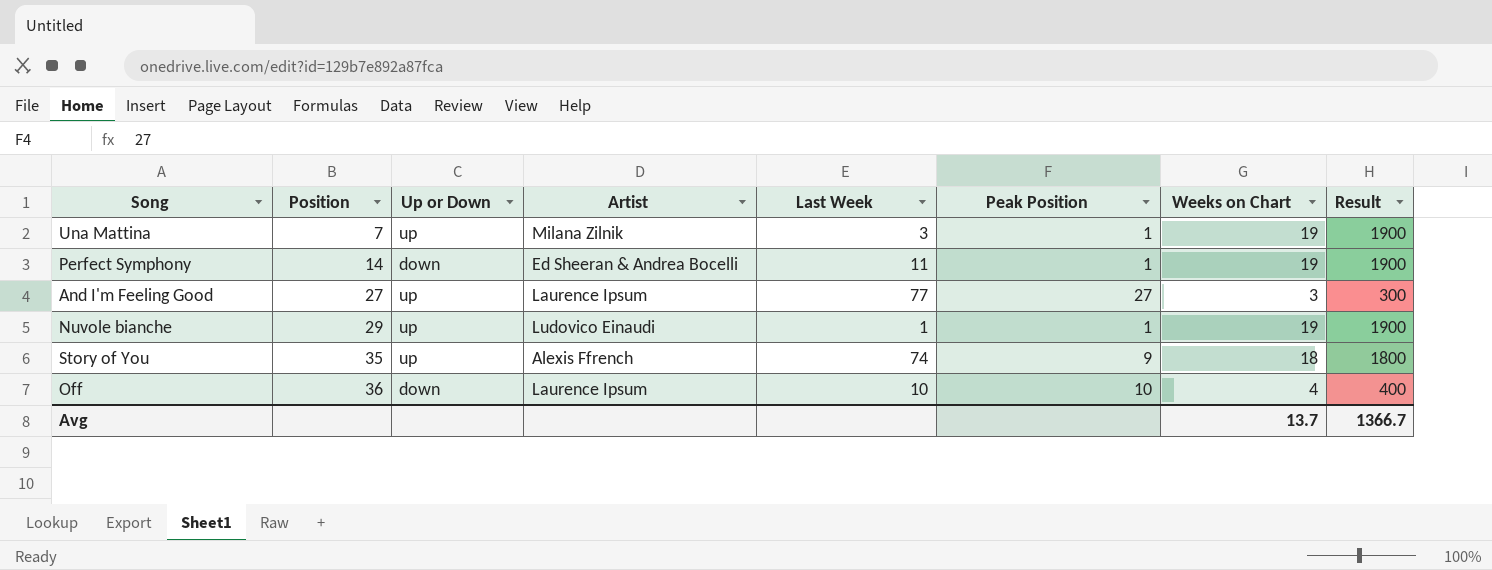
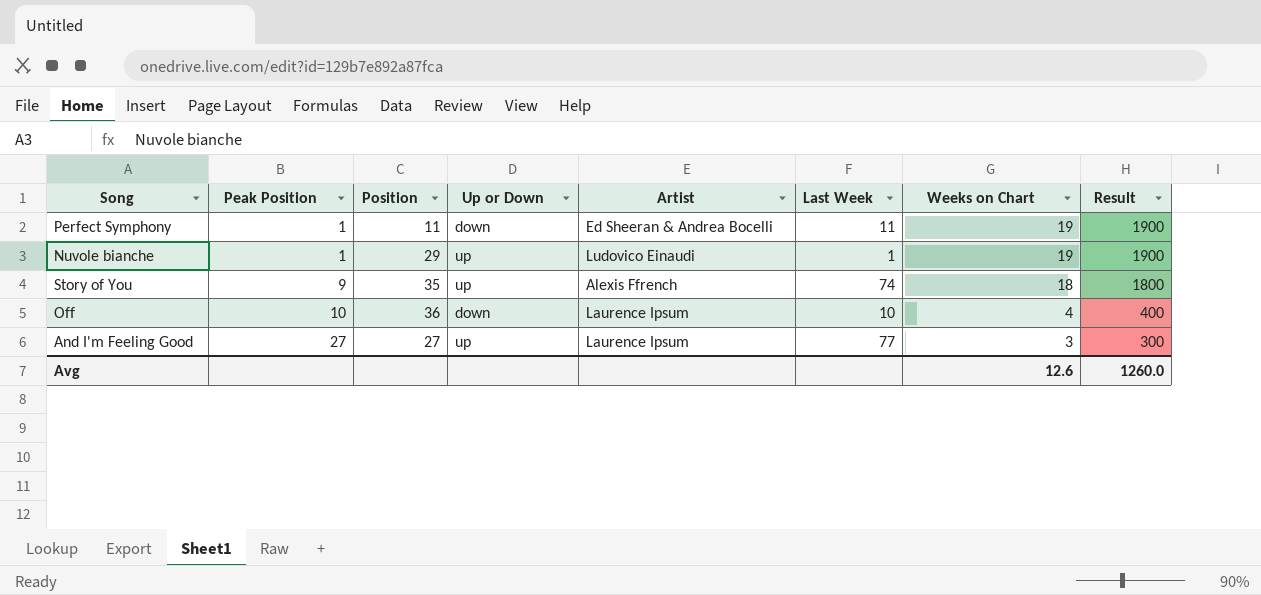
row order: Position ascending -> Peak Position ascending
column Peak Position | position: 6 -> 2
row Una Mattina: 7 | up | Milana Zilnik | 3 | 1 | 19 | 1900 -> none
Perfect Symphony | Position: 14 -> 11
Avg | Weeks on Chart: 13.7 -> 12.6
Avg | Result: 1366.7 -> 1260.0

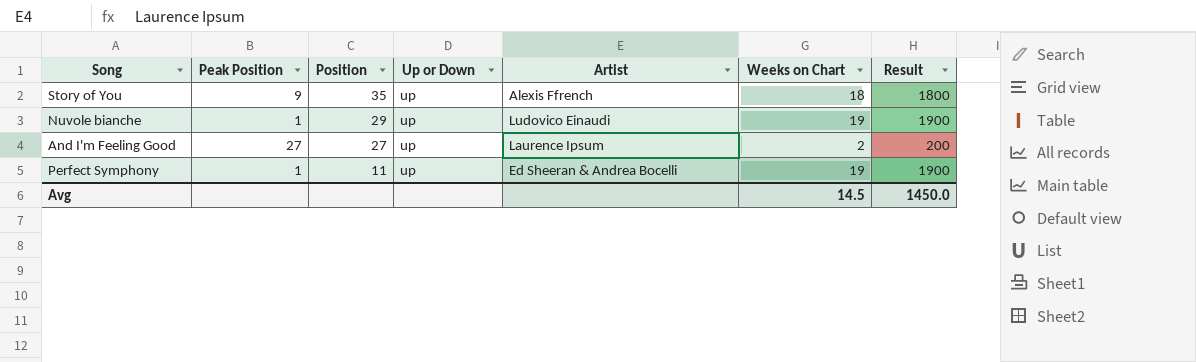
row order: Peak Position ascending -> Position descending
column Last Week | position: 6 -> none
row Off: 10 | 36 | down | Laurence Ipsum | 10 | 4 | 400 -> none
And I'm Feeling Good | Weeks on Chart: 3 -> 2
And I'm Feeling Good | Result: 300 -> 200
Perfect Symphony | Up or Down: down -> up
Avg | Weeks on Chart: 12.6 -> 14.5
Avg | Result: 1260.0 -> 1450.0

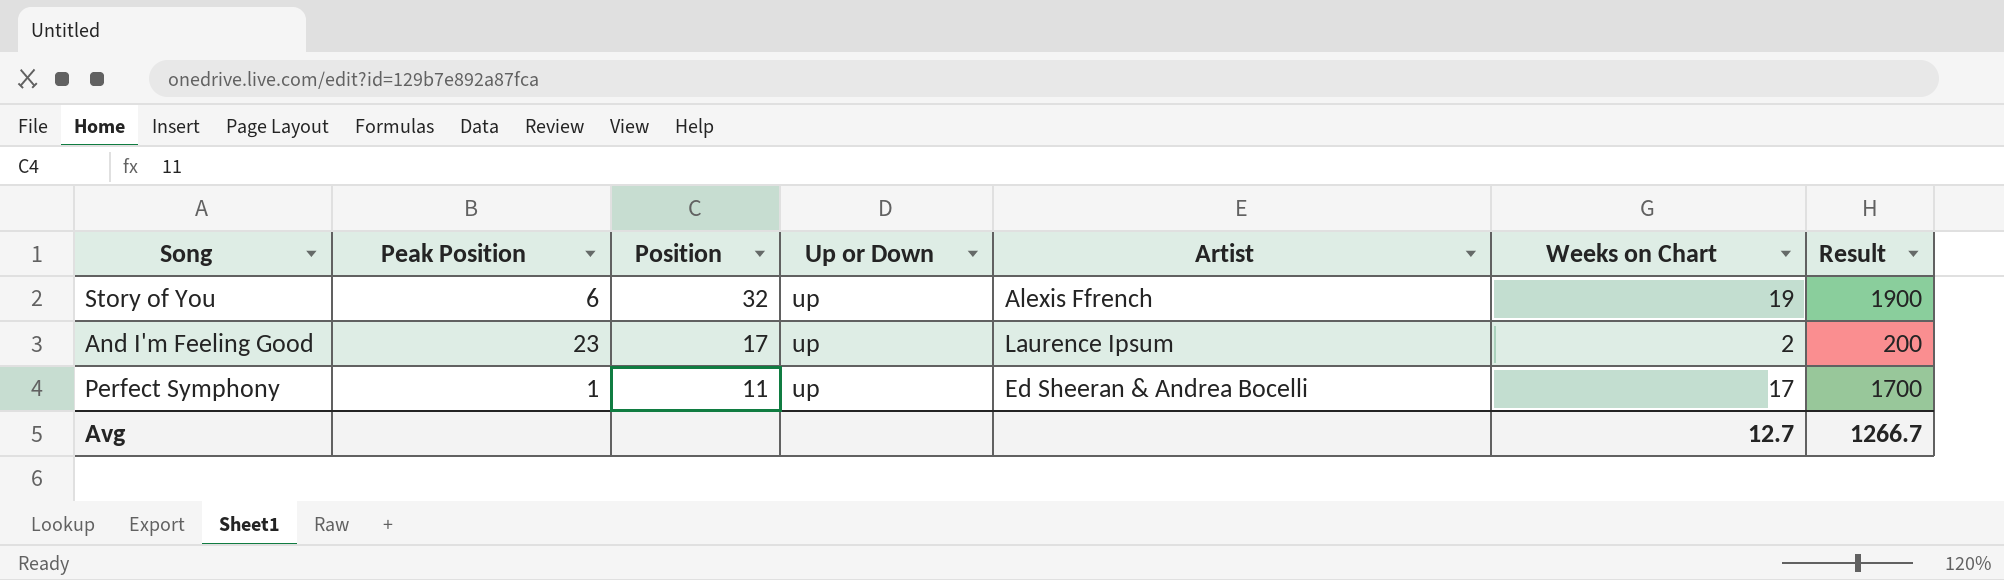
row Nuvole bianche: 1 | 29 | up | Ludovico Einaudi | 19 | 1900 -> none
Story of You | Peak Position: 9 -> 6
Story of You | Position: 35 -> 32
Story of You | Weeks on Chart: 18 -> 19
Story of You | Result: 1800 -> 1900
And I'm Feeling Good | Peak Position: 27 -> 23
And I'm Feeling Good | Position: 27 -> 17
Perfect Symphony | Weeks on Chart: 19 -> 17
Perfect Symphony | Result: 1900 -> 1700
Avg | Weeks on Chart: 14.5 -> 12.7
Avg | Result: 1450.0 -> 1266.7

